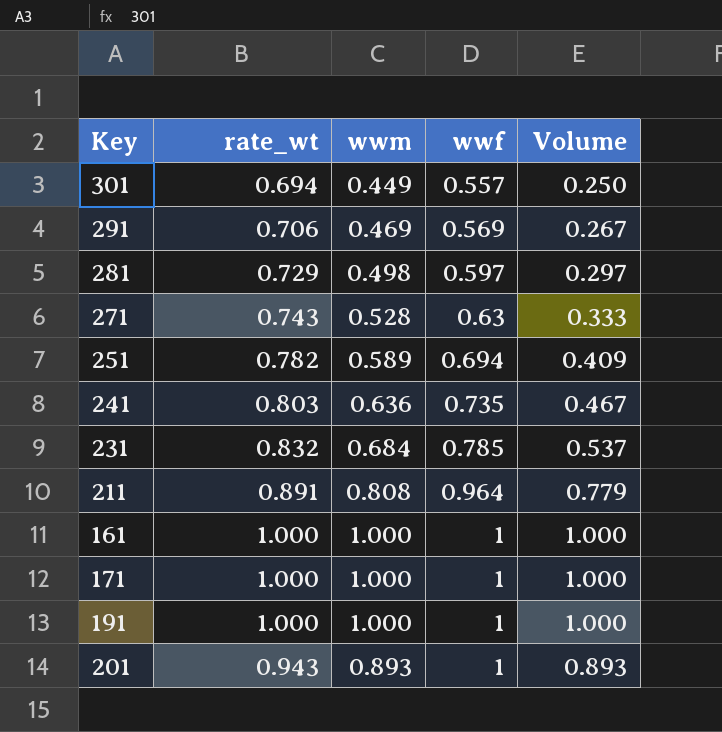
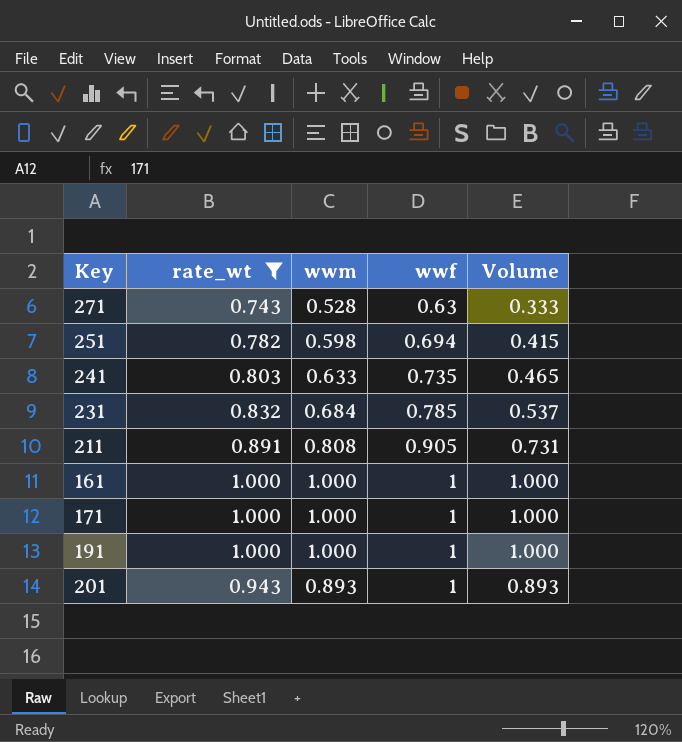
filter: none -> rate_wt >= 0.743
251 | wwm: 0.589 -> 0.598
251 | Volume: 0.409 -> 0.415
241 | wwm: 0.636 -> 0.633
241 | Volume: 0.467 -> 0.465
211 | wwf: 0.964 -> 0.905
211 | Volume: 0.779 -> 0.731

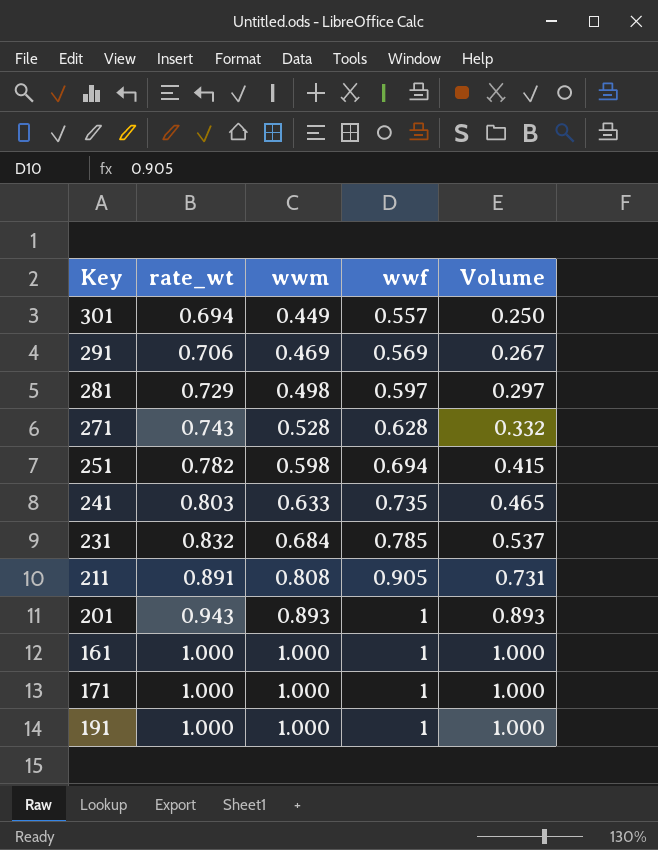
filter: rate_wt >= 0.743 -> none
row order: wwf ascending -> rate_wt ascending
271 | wwf: 0.63 -> 0.628
271 | Volume: 0.333 -> 0.332

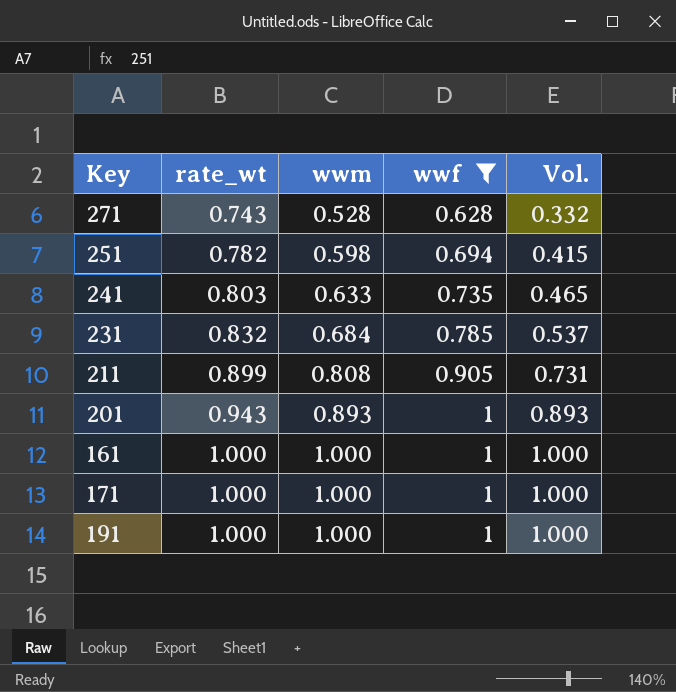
filter: none -> wwf >= 0.628
column name: Volume -> Vol.
211 | rate_wt: 0.891 -> 0.899

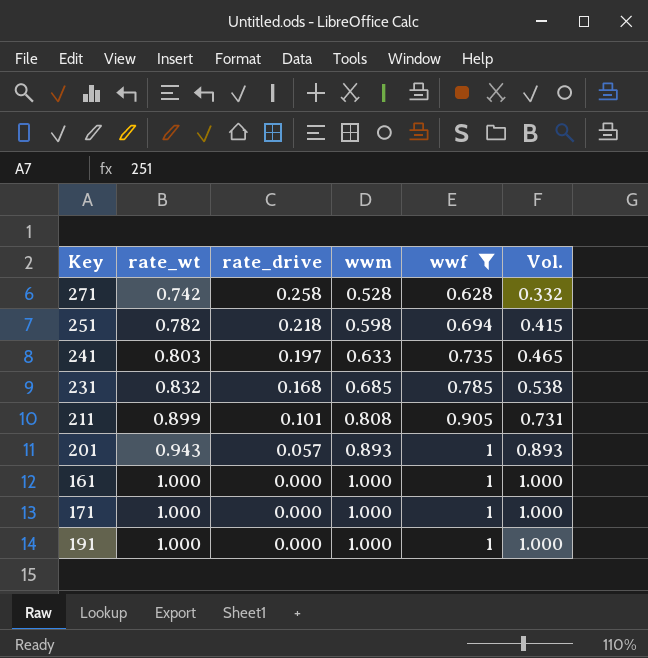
column rate_drive | position: none -> 3
271 | rate_wt: 0.743 -> 0.742
231 | wwm: 0.684 -> 0.685
231 | Vol.: 0.537 -> 0.538

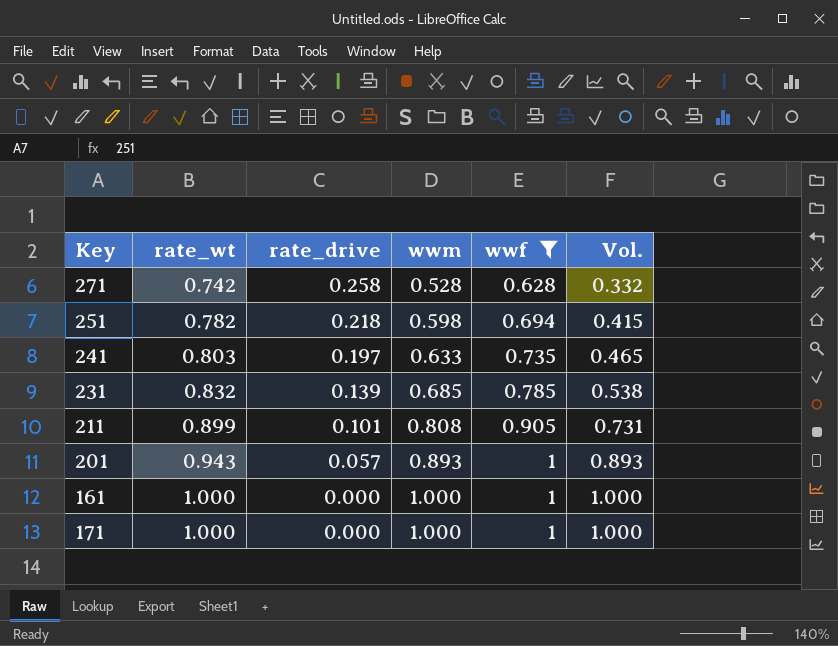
row 191: 1.000 | 0.000 | 1.000 | 1 | 1.000 -> none
231 | rate_drive: 0.168 -> 0.139

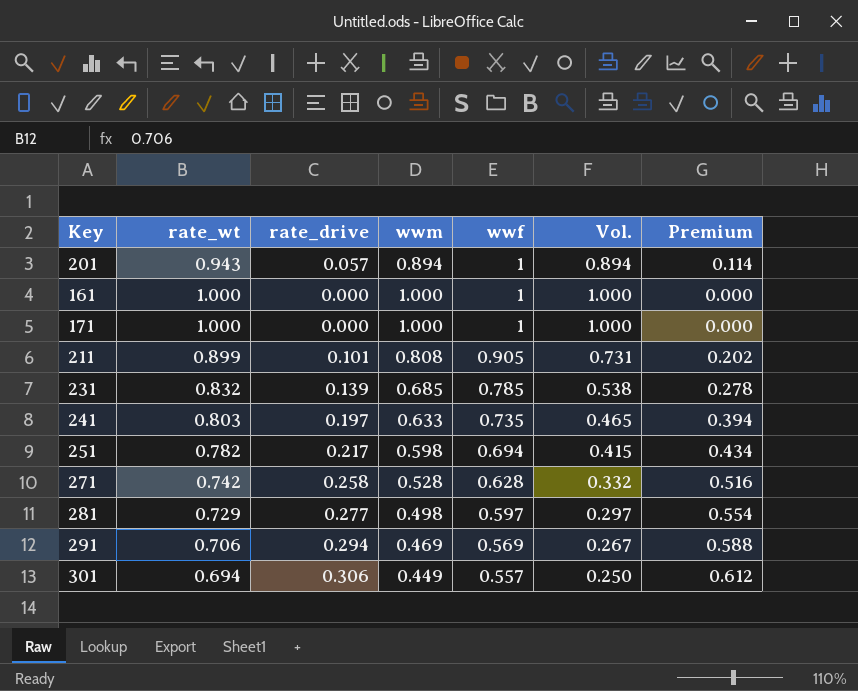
filter: wwf >= 0.628 -> none
row order: rate_wt ascending -> wwf descending
column Premium | formula: none -> [rate_drive] * 2
201 | wwm: 0.893 -> 0.894
201 | Vol.: 0.893 -> 0.894
251 | rate_drive: 0.218 -> 0.217

